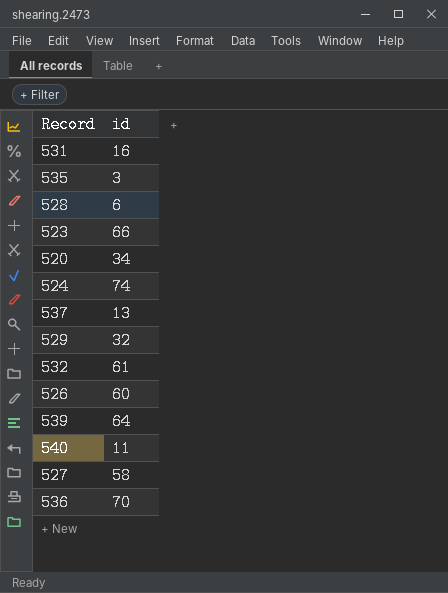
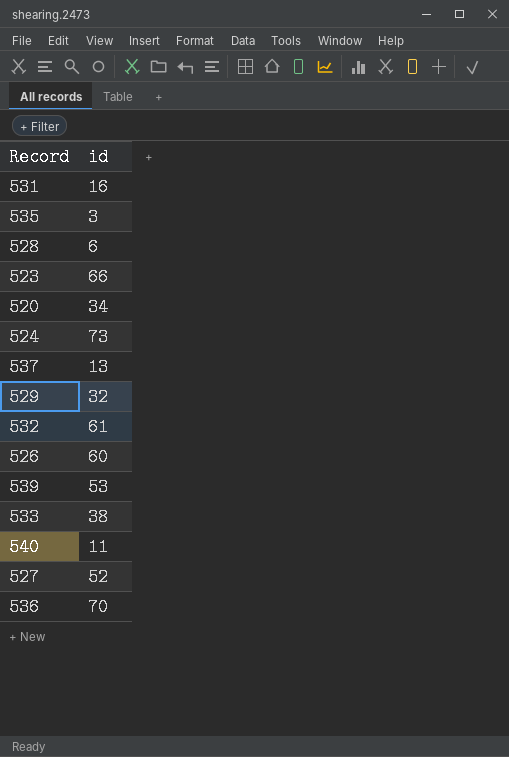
524 | id: 74 -> 73
539 | id: 64 -> 53
row 533: none -> 38
527 | id: 58 -> 52

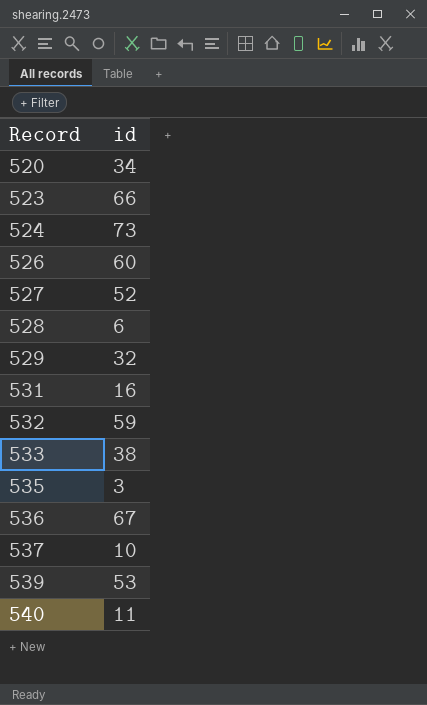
row order: none -> Record ascending
532 | id: 61 -> 59
536 | id: 70 -> 67
537 | id: 13 -> 10

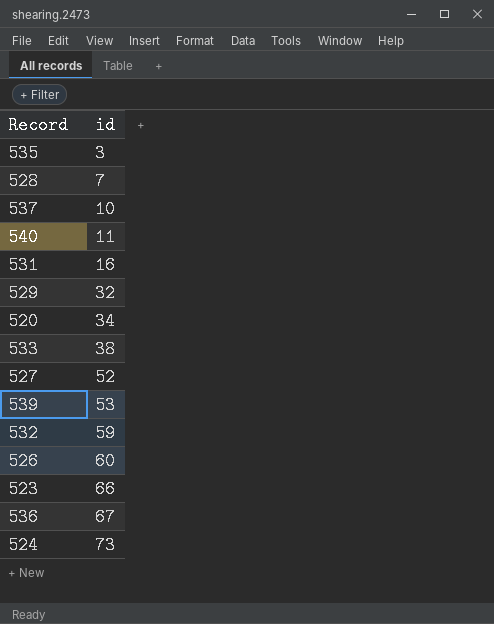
row order: Record ascending -> id ascending
528 | id: 6 -> 7

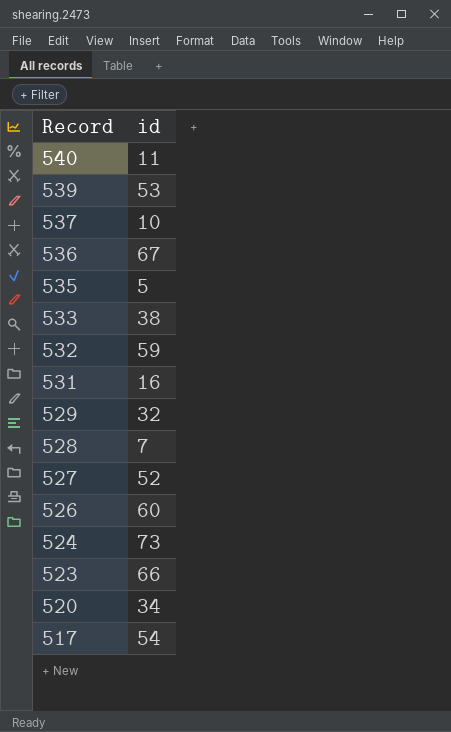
row order: id ascending -> Record descending
535 | id: 3 -> 5
row 517: none -> 54

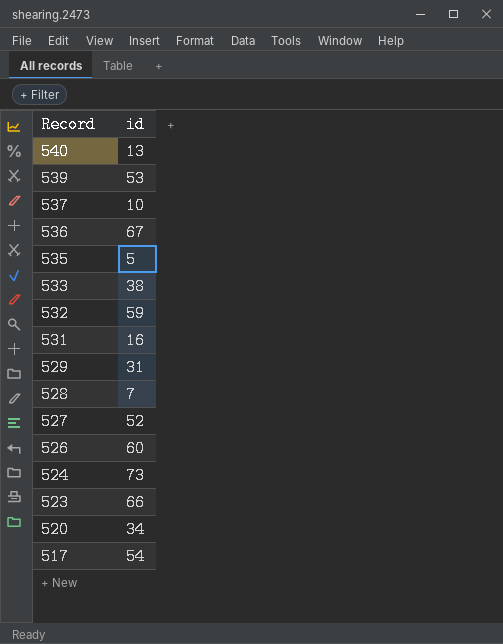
540 | id: 11 -> 13
529 | id: 32 -> 31

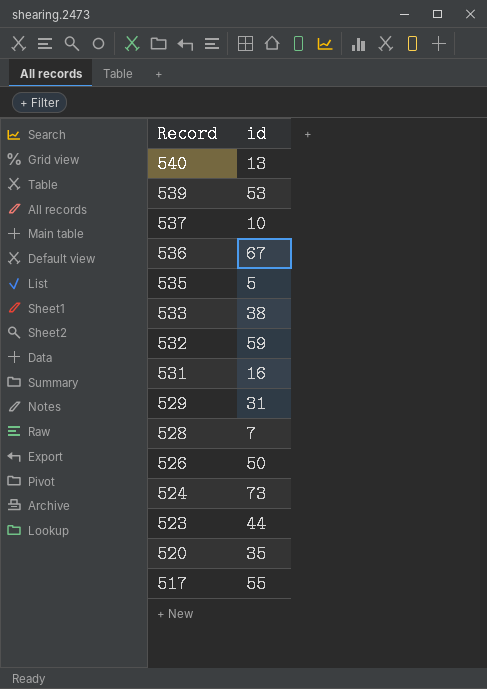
row 527: 52 -> none
526 | id: 60 -> 50
523 | id: 66 -> 44
520 | id: 34 -> 35
517 | id: 54 -> 55

